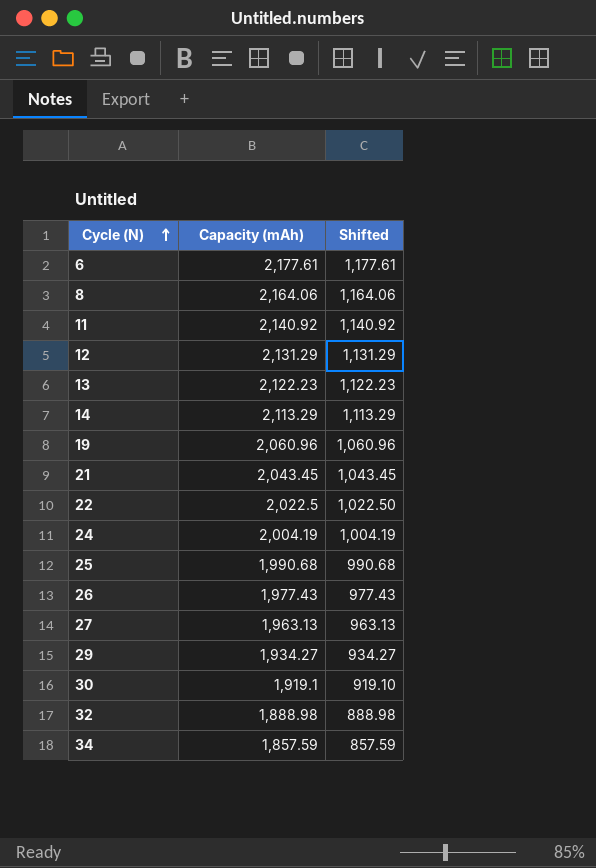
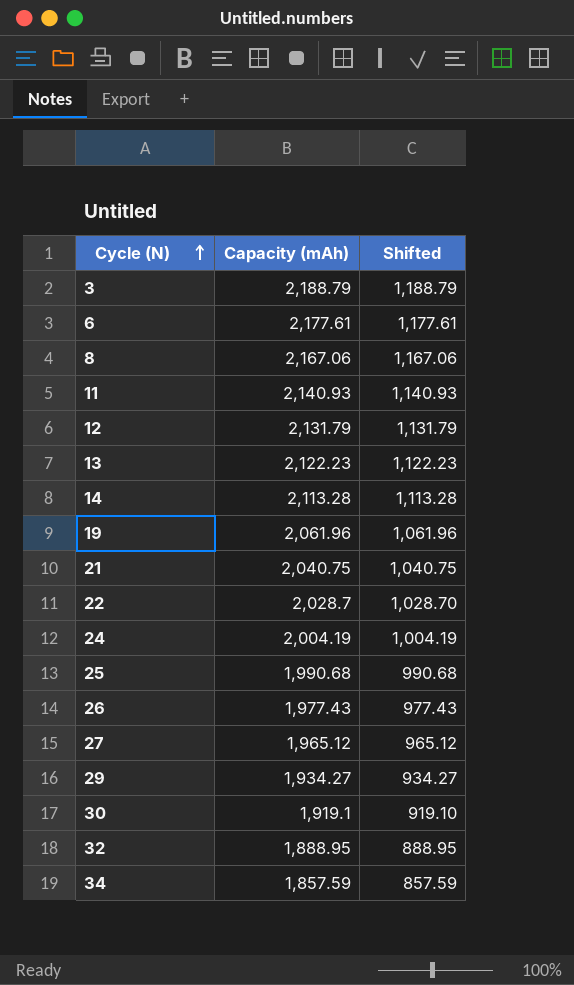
row 3: none -> 2,188.79 | 1,188.79
8 | Capacity (mAh): 2,164.06 -> 2,167.06
8 | Shifted: 1,164.06 -> 1,167.06
11 | Capacity (mAh): 2,140.92 -> 2,140.93
11 | Shifted: 1,140.92 -> 1,140.93
12 | Capacity (mAh): 2,131.29 -> 2,131.79
12 | Shifted: 1,131.29 -> 1,131.79
14 | Capacity (mAh): 2,113.29 -> 2,113.28
14 | Shifted: 1,113.29 -> 1,113.28
19 | Capacity (mAh): 2,060.96 -> 2,061.96
19 | Shifted: 1,060.96 -> 1,061.96
21 | Capacity (mAh): 2,043.45 -> 2,040.75
21 | Shifted: 1,043.45 -> 1,040.75
22 | Capacity (mAh): 2,022.5 -> 2,028.7
22 | Shifted: 1,022.50 -> 1,028.70
27 | Capacity (mAh): 1,963.13 -> 1,965.12
27 | Shifted: 963.13 -> 965.12
32 | Capacity (mAh): 1,888.98 -> 1,888.95
32 | Shifted: 888.98 -> 888.95

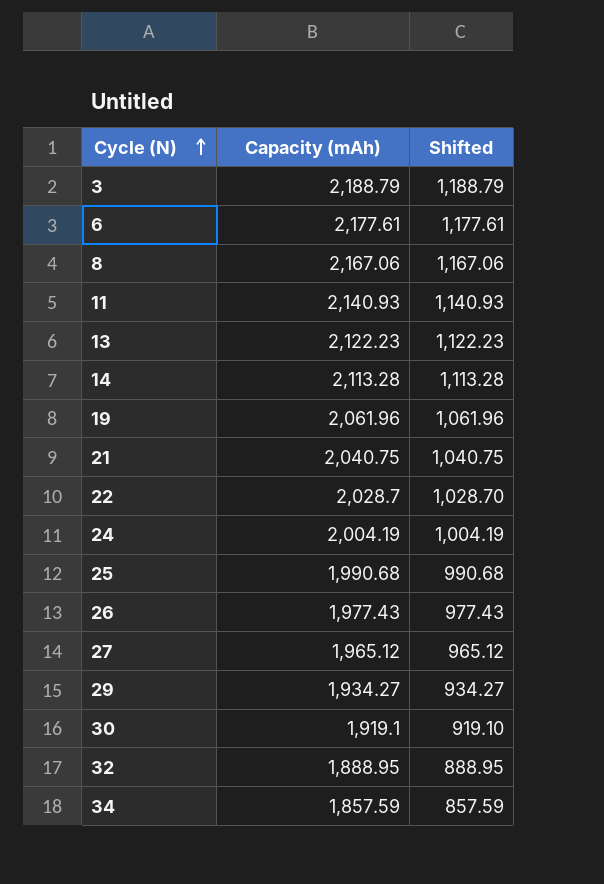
row 12: 2,131.79 | 1,131.79 -> none

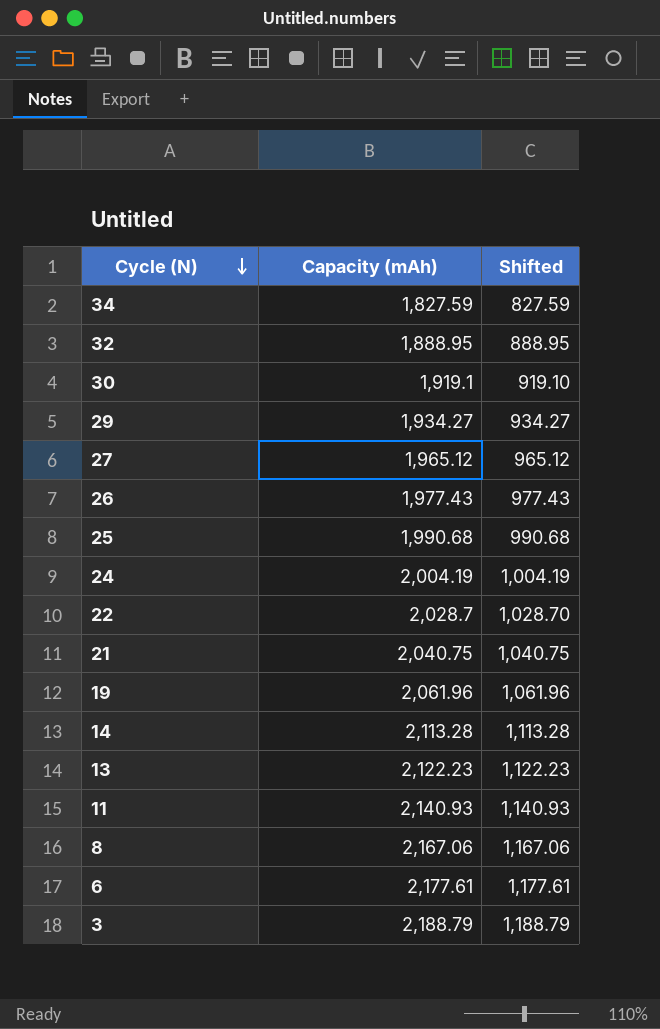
row order: Cycle (N) ascending -> Cycle (N) descending
34 | Capacity (mAh): 1,857.59 -> 1,827.59
34 | Shifted: 857.59 -> 827.59

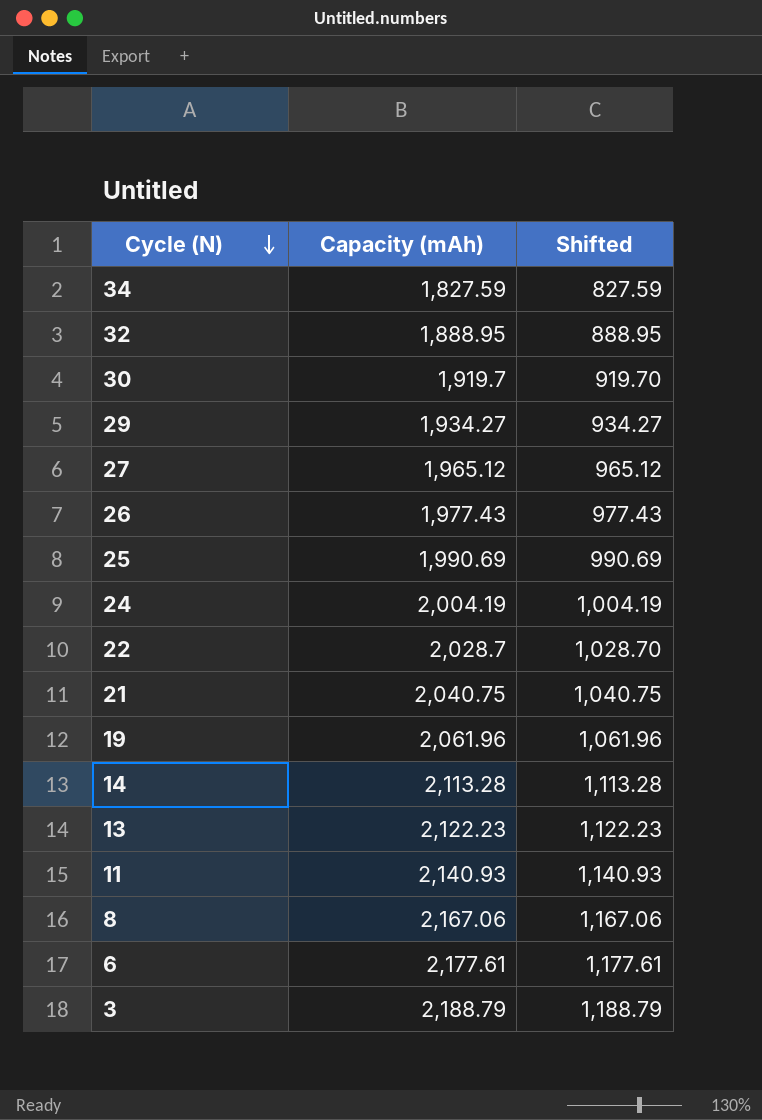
30 | Capacity (mAh): 1,919.1 -> 1,919.7
30 | Shifted: 919.10 -> 919.70
25 | Capacity (mAh): 1,990.68 -> 1,990.69
25 | Shifted: 990.68 -> 990.69

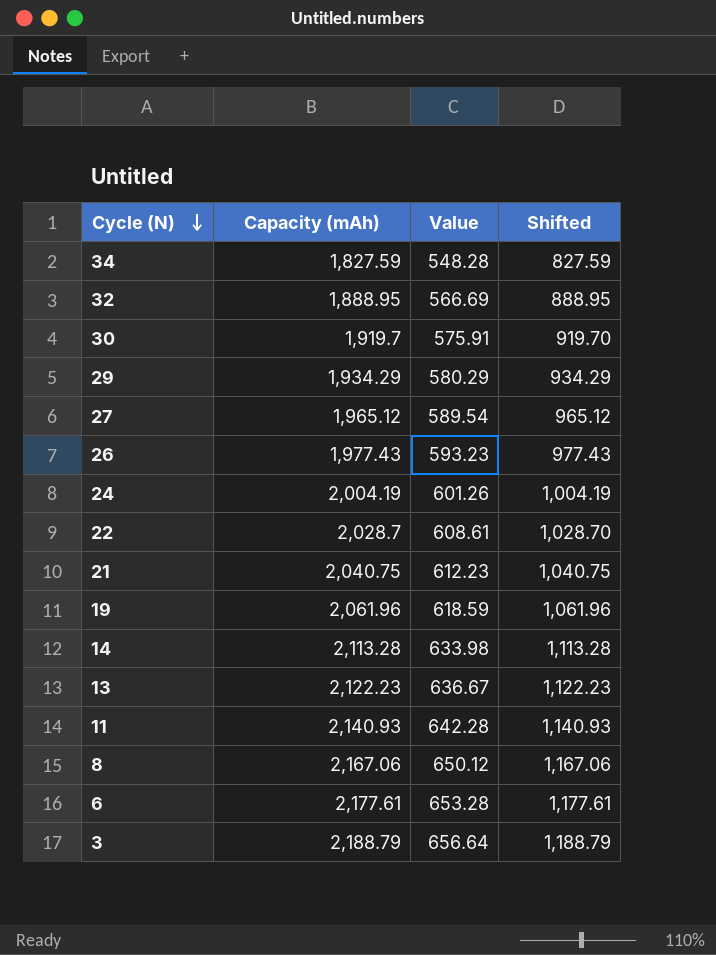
column Value | formula: none -> [Capacity (mAh)] * 0.3
row 25: 1,990.69 | 990.69 -> none
29 | Capacity (mAh): 1,934.27 -> 1,934.29
29 | Shifted: 934.27 -> 934.29

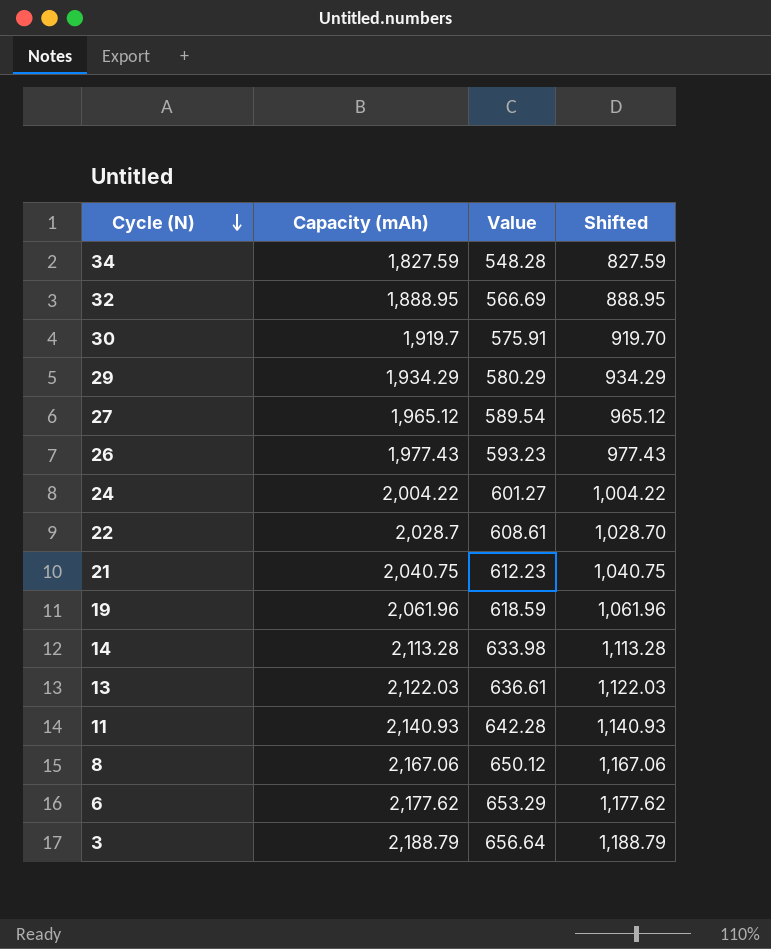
24 | Capacity (mAh): 2,004.19 -> 2,004.22
24 | Value: 601.26 -> 601.27
24 | Shifted: 1,004.19 -> 1,004.22
13 | Capacity (mAh): 2,122.23 -> 2,122.03
13 | Value: 636.67 -> 636.61
13 | Shifted: 1,122.23 -> 1,122.03
6 | Capacity (mAh): 2,177.61 -> 2,177.62
6 | Value: 653.28 -> 653.29
6 | Shifted: 1,177.61 -> 1,177.62

